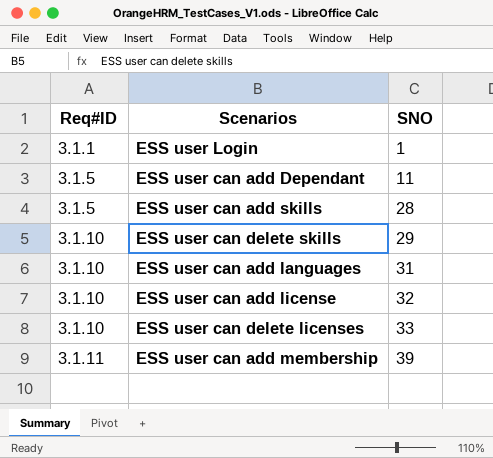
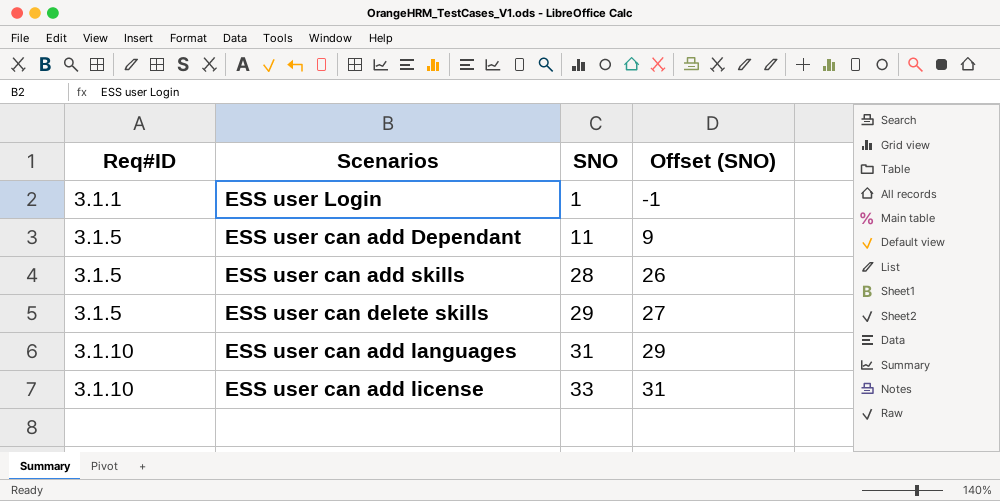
column Offset (SNO) | formula: none -> [SNO] - 2
row ESS user can delete licenses: 3.1.10 | 33 -> none
row ESS user can add membership: 3.1.11 | 39 -> none
ESS user can delete skills | Req#ID: 3.1.10 -> 3.1.5
ESS user can add license | SNO: 32 -> 33

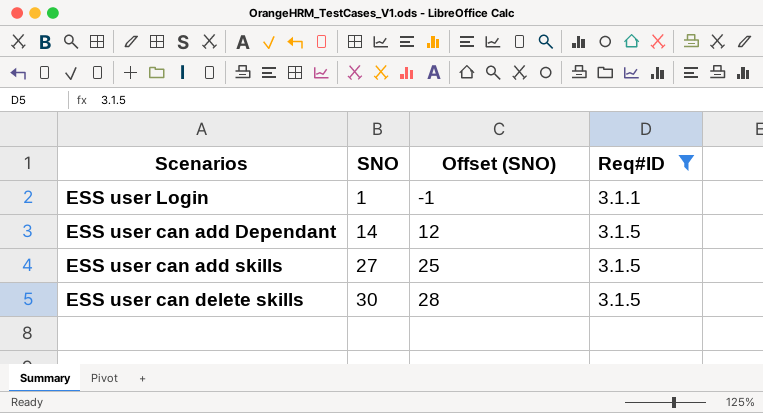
filter: none -> Req#ID != 3.1.10
column Req#ID | position: 1 -> 4
ESS user can add Dependant | SNO: 11 -> 14
ESS user can add Dependant | Offset (SNO): 9 -> 12
ESS user can add skills | SNO: 28 -> 27
ESS user can add skills | Offset (SNO): 26 -> 25
ESS user can delete skills | SNO: 29 -> 30
ESS user can delete skills | Offset (SNO): 27 -> 28

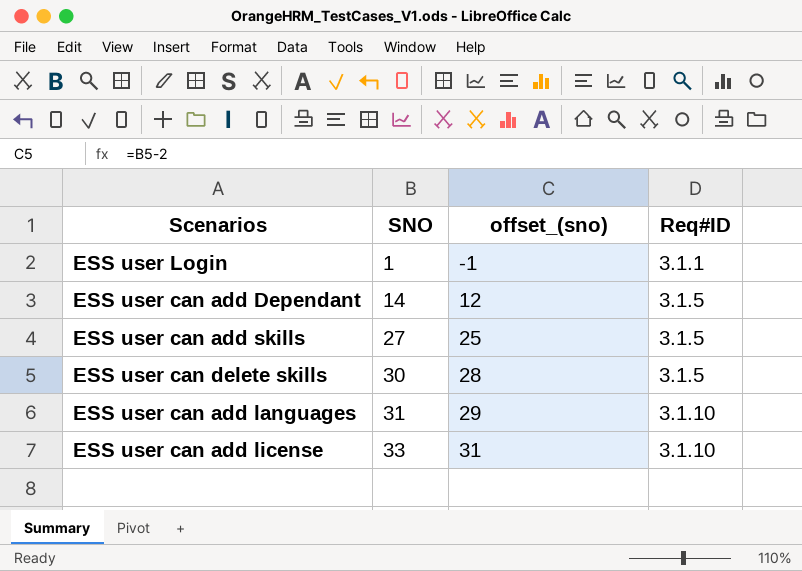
filter: Req#ID != 3.1.10 -> none
column name: Offset (SNO) -> offset_(sno)

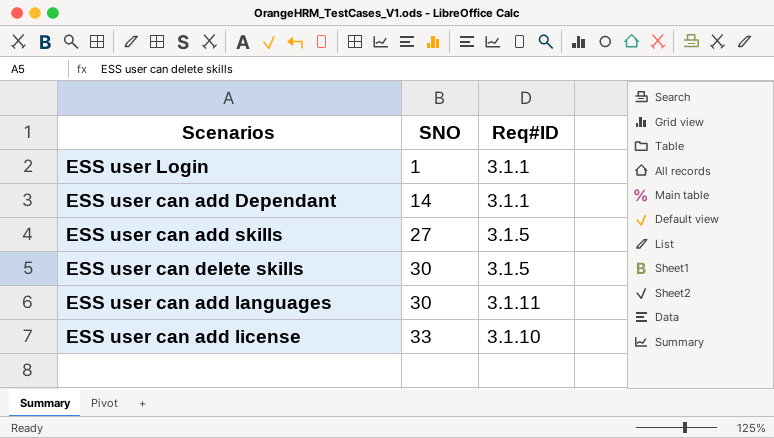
column offset_(sno) | formula: [SNO] - 2 -> none
ESS user can add Dependant | Req#ID: 3.1.5 -> 3.1.1
ESS user can add languages | SNO: 31 -> 30
ESS user can add languages | Req#ID: 3.1.10 -> 3.1.11

